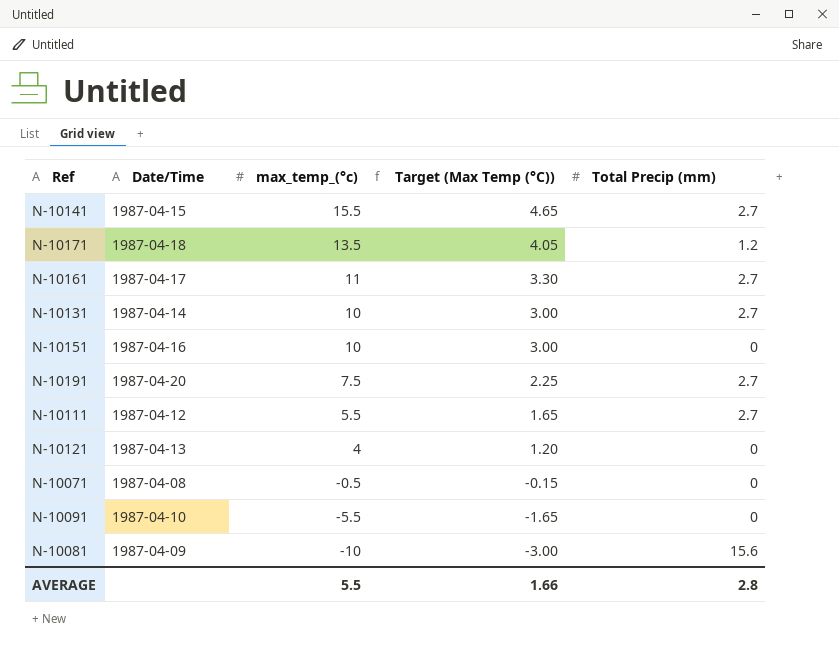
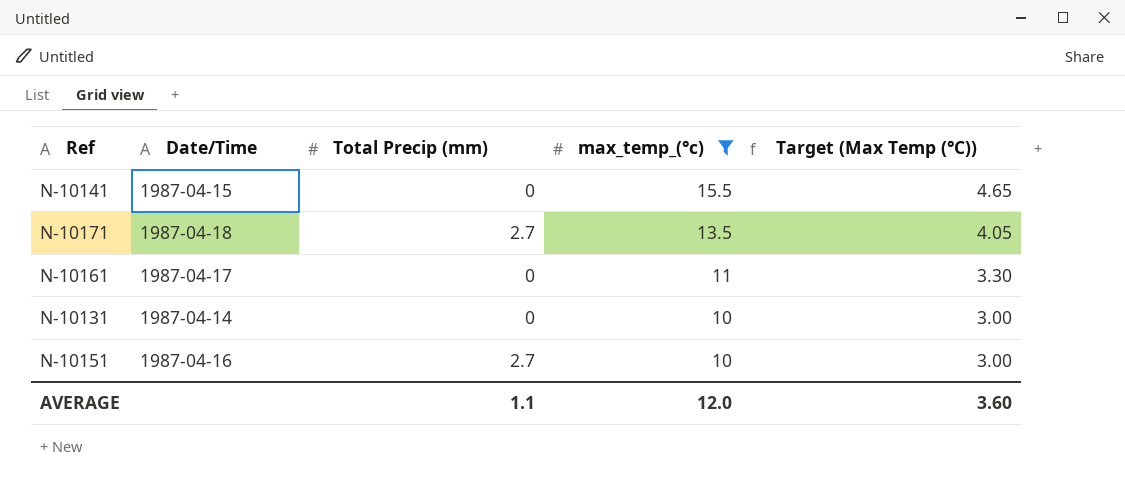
filter: none -> max_temp_(°c) >= 10
column Total Precip (mm) | position: 5 -> 3
N-10141 | Total Precip (mm): 2.7 -> 0
N-10171 | Total Precip (mm): 1.2 -> 2.7
N-10161 | Total Precip (mm): 2.7 -> 0
N-10131 | Total Precip (mm): 2.7 -> 0
N-10151 | Total Precip (mm): 0 -> 2.7
AVERAGE | Total Precip (mm): 2.8 -> 1.1
AVERAGE | max_temp_(°c): 5.5 -> 12.0
AVERAGE | Target (Max Temp (°C)): 1.66 -> 3.60

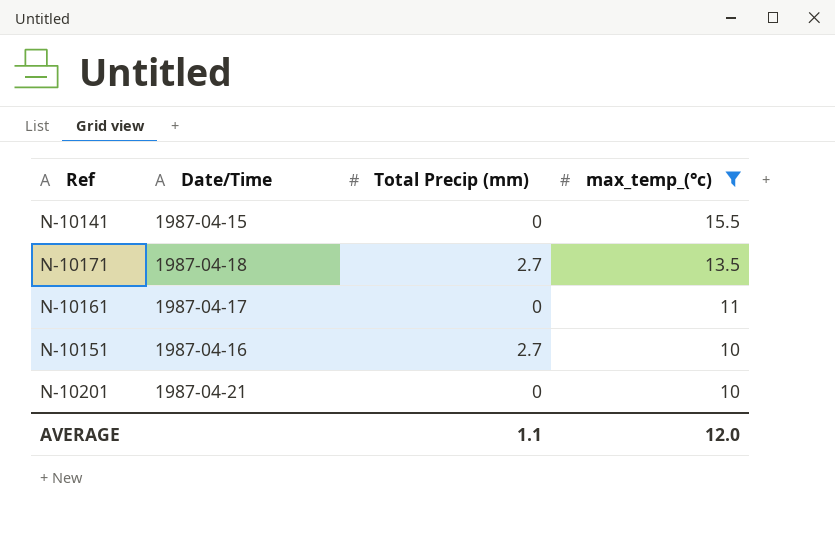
column Target (Max Temp (°C)) | formula: [max_temp_(°c)] * 0.3 -> none
row N-10131: 1987-04-14 | 0 | 10 | 3.00 -> none
row N-10201: none -> 1987-04-21 | 0 | 10

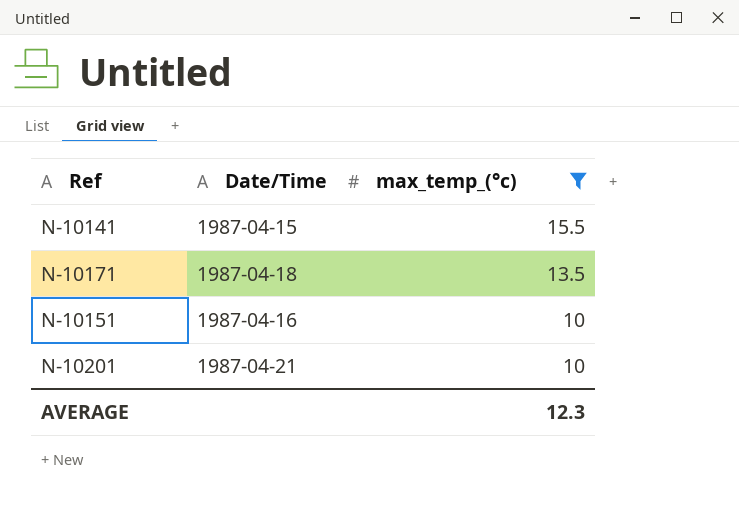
column Total Precip (mm) | position: 3 -> none
row N-10161: 1987-04-17 | 0 | 11 -> none
AVERAGE | max_temp_(°c): 12.0 -> 12.3

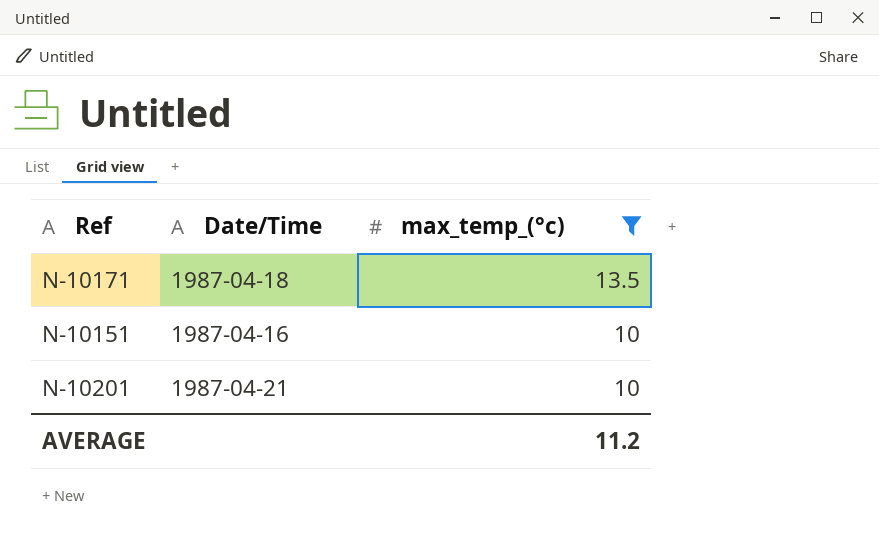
row N-10141: 1987-04-15 | 15.5 -> none
AVERAGE | max_temp_(°c): 12.3 -> 11.2

